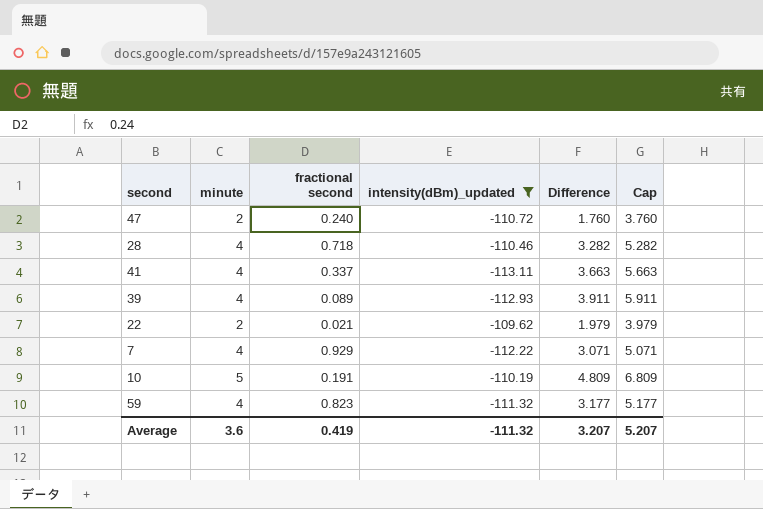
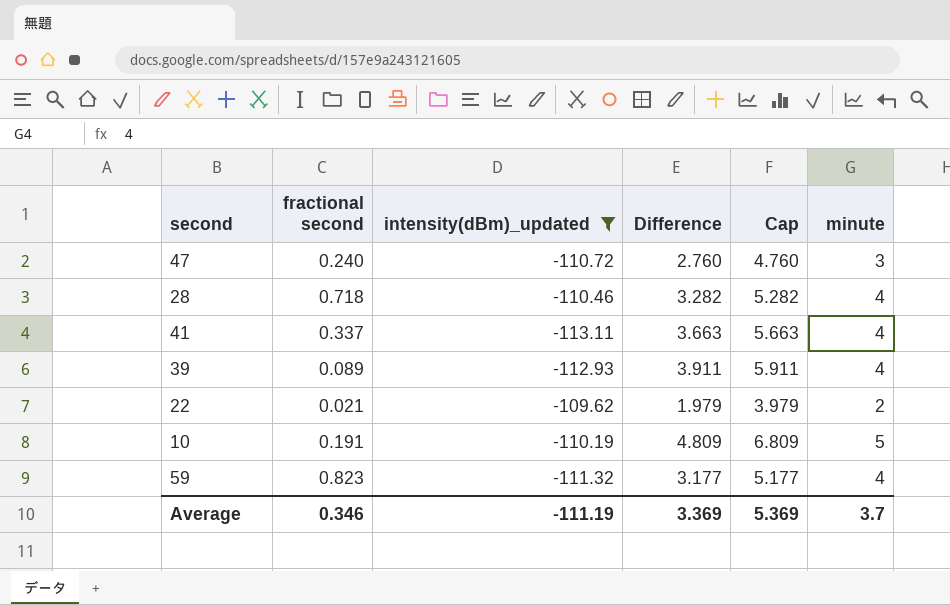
column minute | position: 2 -> 6
row 7: 4 | 0.929 | -112.22 | 3.071 | 5.071 -> none
47 | Difference: 1.760 -> 2.760
47 | Cap: 3.760 -> 4.760
47 | minute: 2 -> 3
Average | fractional second: 0.419 -> 0.346
Average | intensity(dBm)_updated: -111.32 -> -111.19
Average | Difference: 3.207 -> 3.369
Average | Cap: 5.207 -> 5.369
Average | minute: 3.6 -> 3.7

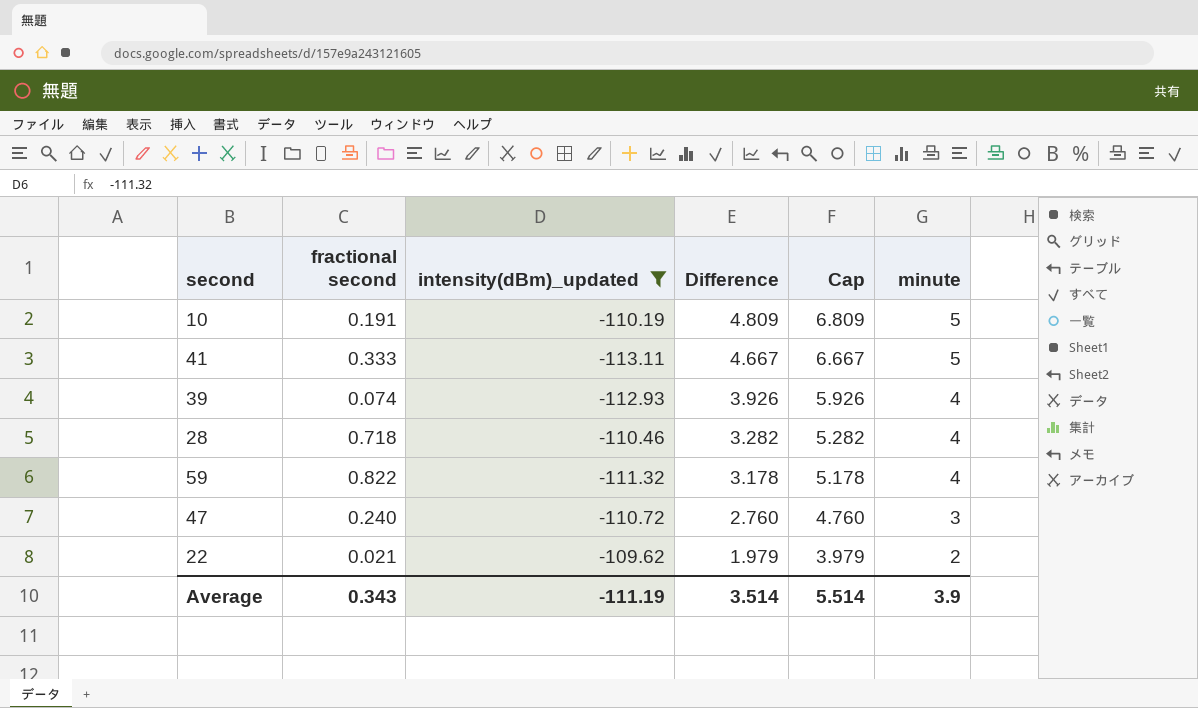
row order: none -> Difference descending
41 | fractional second: 0.337 -> 0.333
41 | Difference: 3.663 -> 4.667
41 | Cap: 5.663 -> 6.667
41 | minute: 4 -> 5
39 | fractional second: 0.089 -> 0.074
39 | Difference: 3.911 -> 3.926
39 | Cap: 5.911 -> 5.926
59 | fractional second: 0.823 -> 0.822
59 | Difference: 3.177 -> 3.178
59 | Cap: 5.177 -> 5.178
Average | fractional second: 0.346 -> 0.343
Average | Difference: 3.369 -> 3.514
Average | Cap: 5.369 -> 5.514
Average | minute: 3.7 -> 3.9

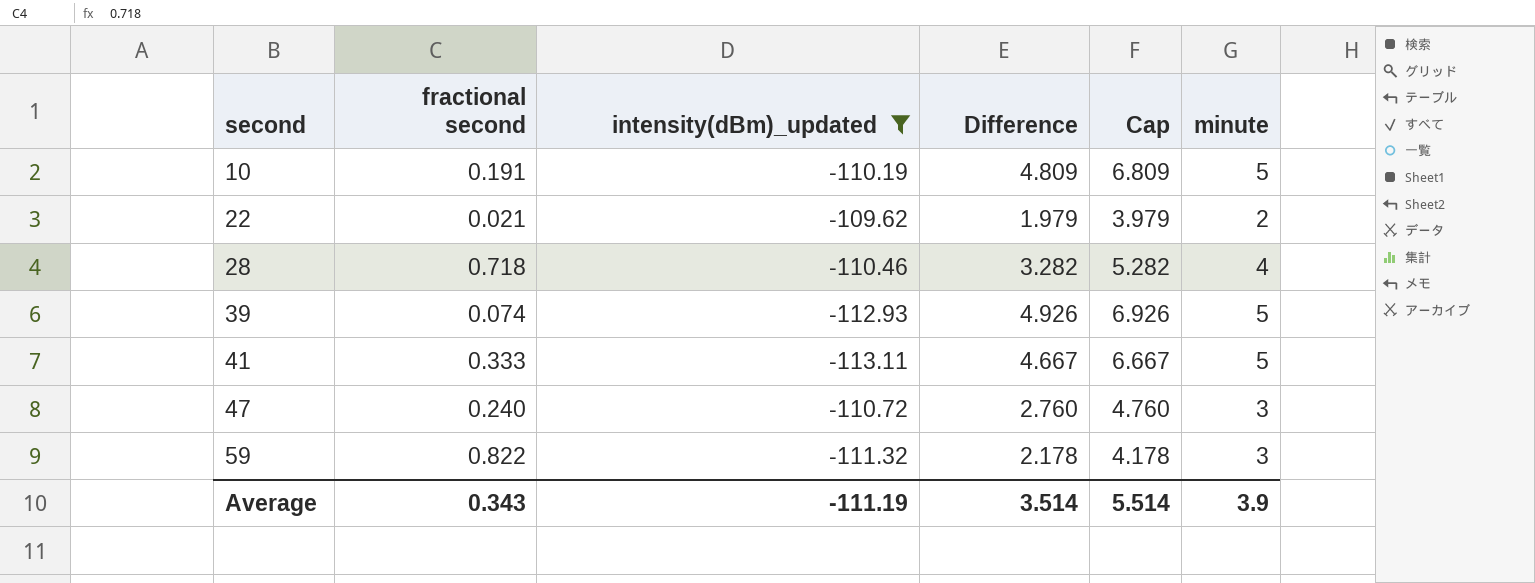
row order: Difference descending -> second ascending
39 | Difference: 3.926 -> 4.926
39 | Cap: 5.926 -> 6.926
39 | minute: 4 -> 5
59 | Difference: 3.178 -> 2.178
59 | Cap: 5.178 -> 4.178
59 | minute: 4 -> 3

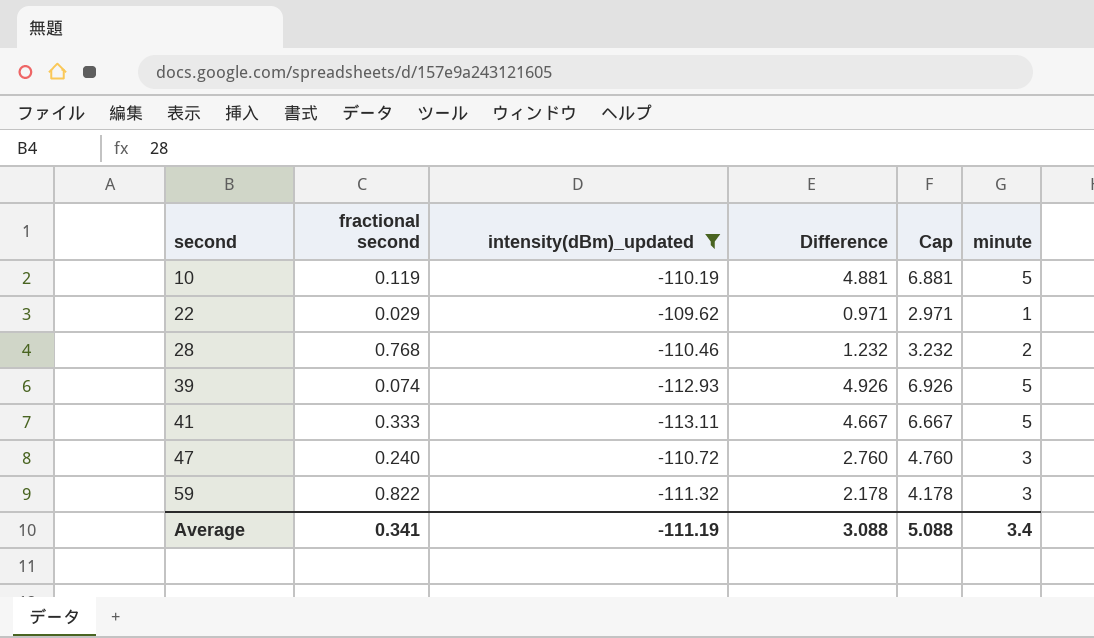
10 | fractional second: 0.191 -> 0.119
10 | Difference: 4.809 -> 4.881
10 | Cap: 6.809 -> 6.881
22 | fractional second: 0.021 -> 0.029
22 | Difference: 1.979 -> 0.971
22 | Cap: 3.979 -> 2.971
22 | minute: 2 -> 1
28 | fractional second: 0.718 -> 0.768
28 | Difference: 3.282 -> 1.232
28 | Cap: 5.282 -> 3.232
28 | minute: 4 -> 2
Average | fractional second: 0.343 -> 0.341
Average | Difference: 3.514 -> 3.088
Average | Cap: 5.514 -> 5.088
Average | minute: 3.9 -> 3.4

